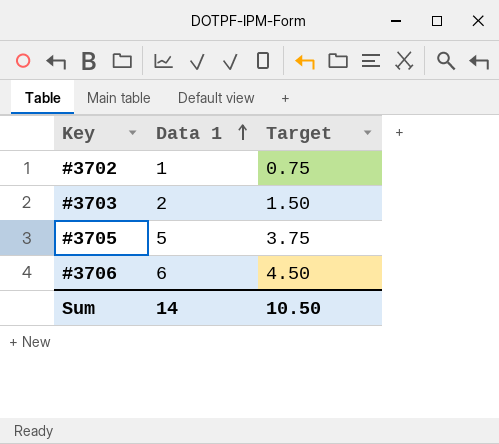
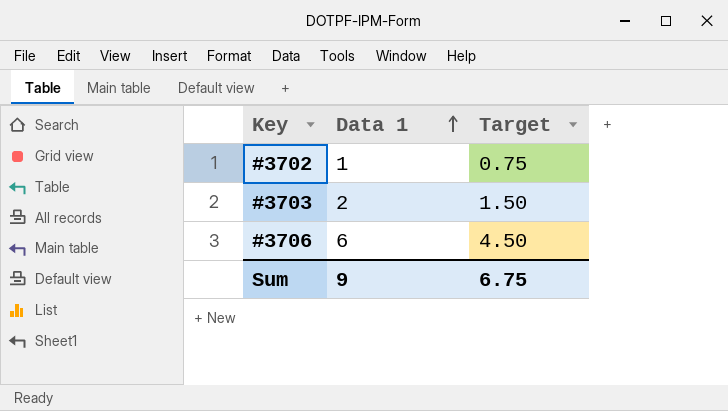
row #3705: 5 | 3.75 -> none
Sum | Data 1: 14 -> 9
Sum | Target: 10.50 -> 6.75

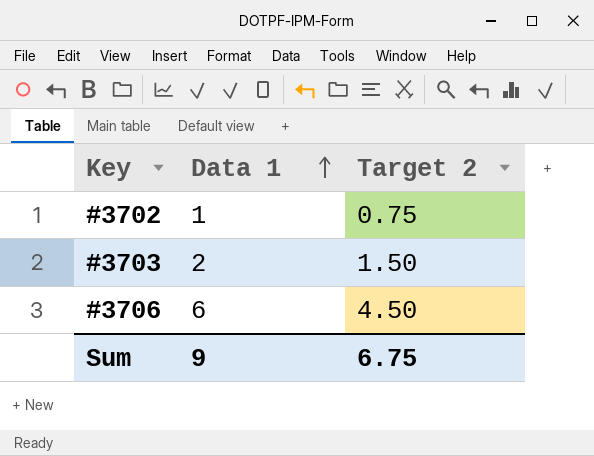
column name: Target -> Target 2

